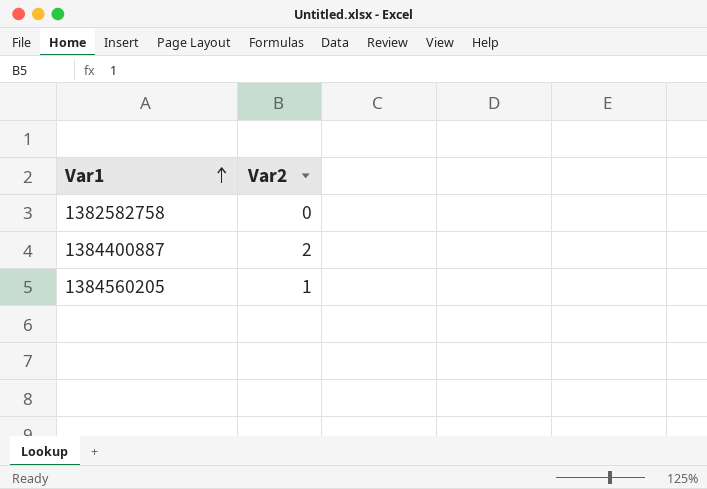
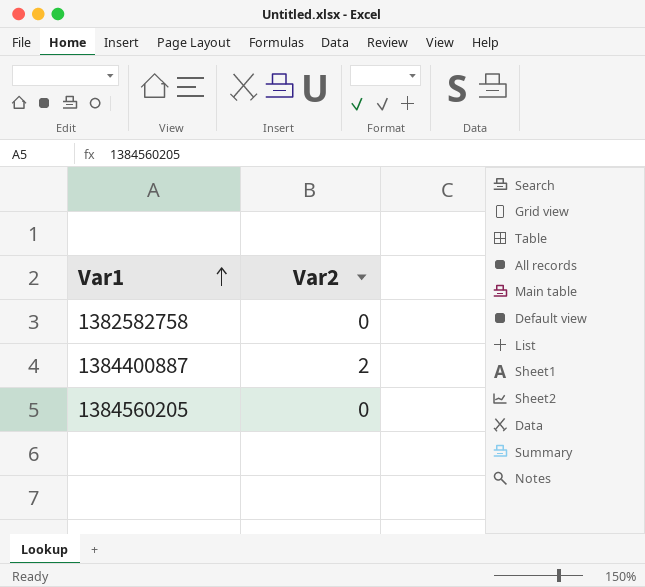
1384560205 | Var2: 1 -> 0

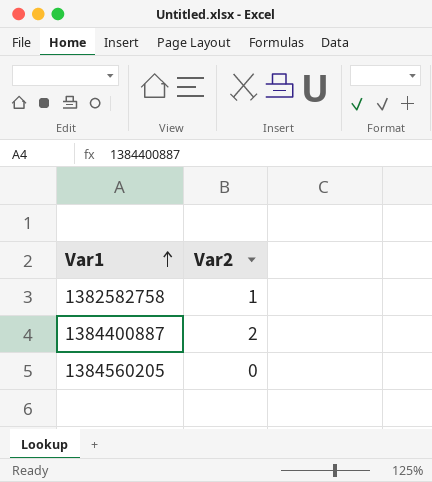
1382582758 | Var2: 0 -> 1

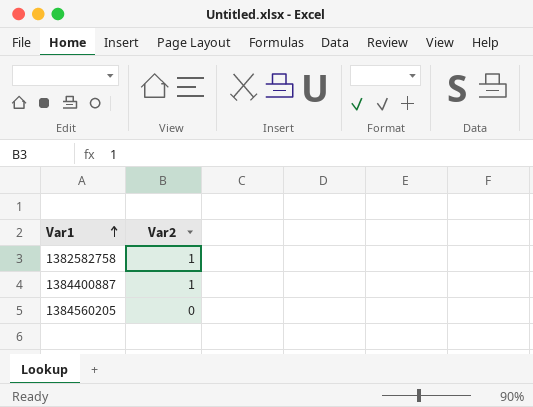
1384400887 | Var2: 2 -> 1

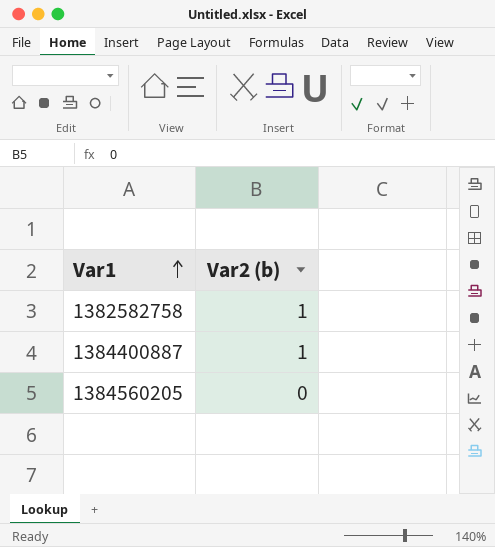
column name: Var2 -> Var2 (b)

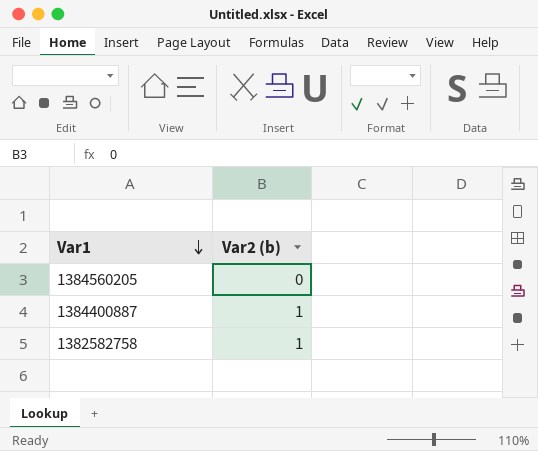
row order: Var1 ascending -> Var1 descending

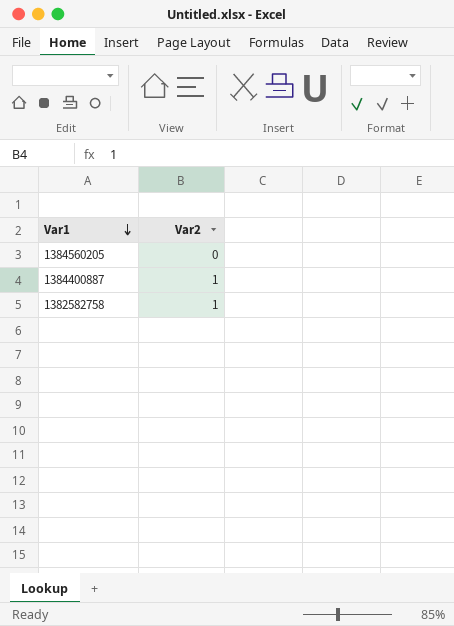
column name: Var2 (b) -> Var2

